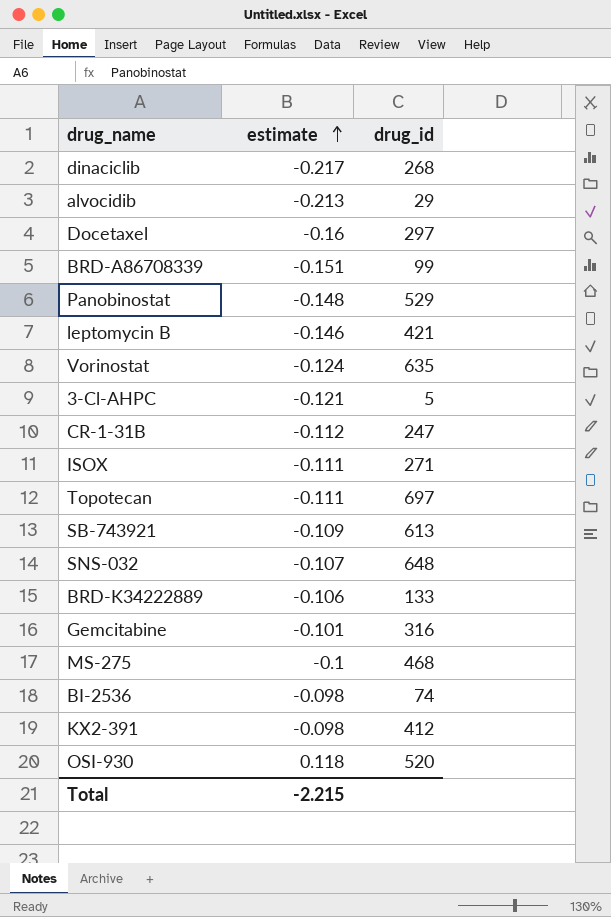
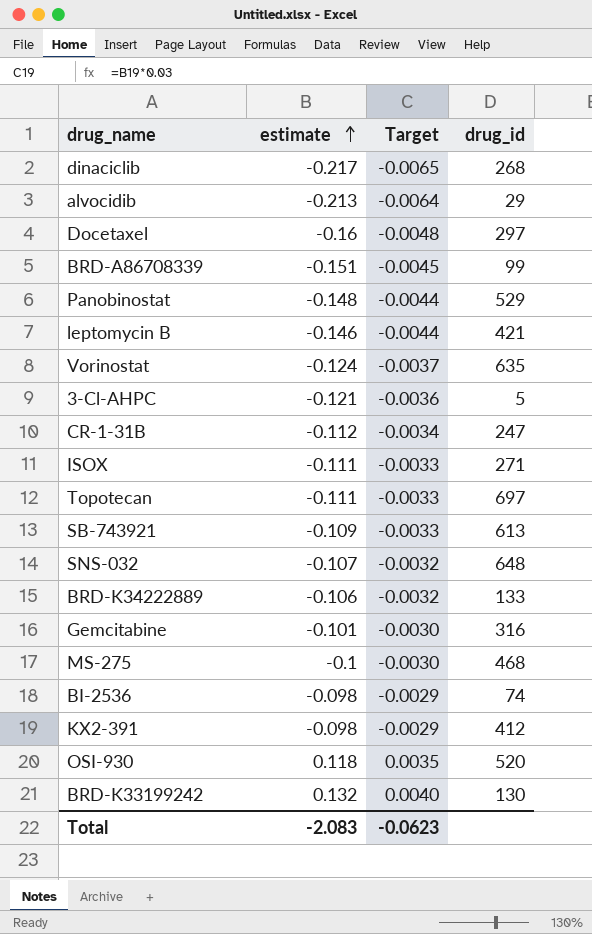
column Target | formula: none -> [estimate] * 0.03
row BRD-K33199242: none -> 0.132 | 0.0040 | 130
Total | estimate: -2.215 -> -2.083

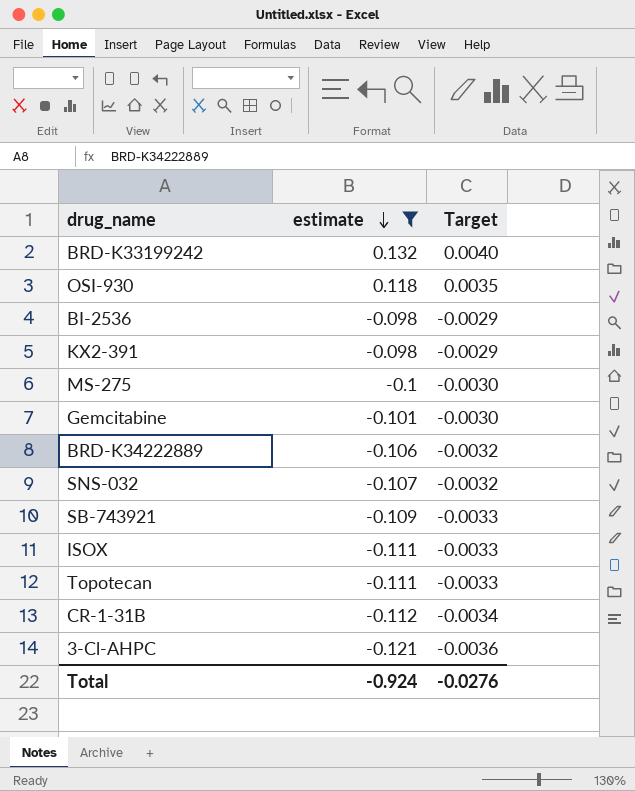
filter: none -> estimate >= -0.121
row order: estimate ascending -> estimate descending
column drug_id | position: 4 -> none
Total | estimate: -2.083 -> -0.924
Total | Target: -0.0623 -> -0.0276

